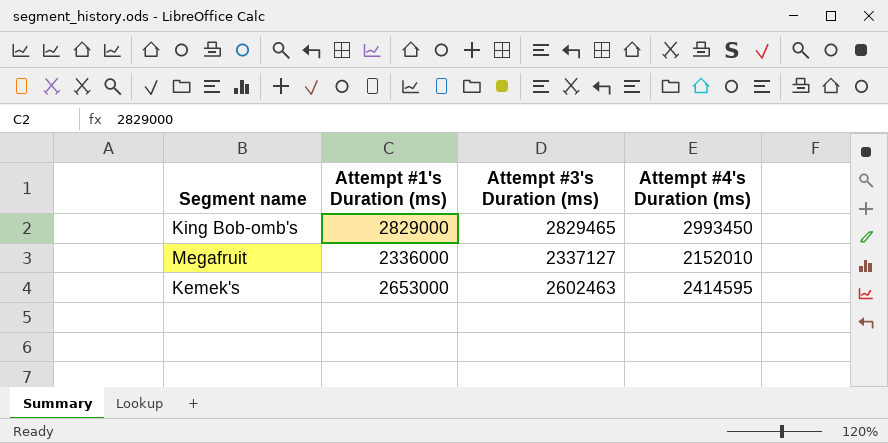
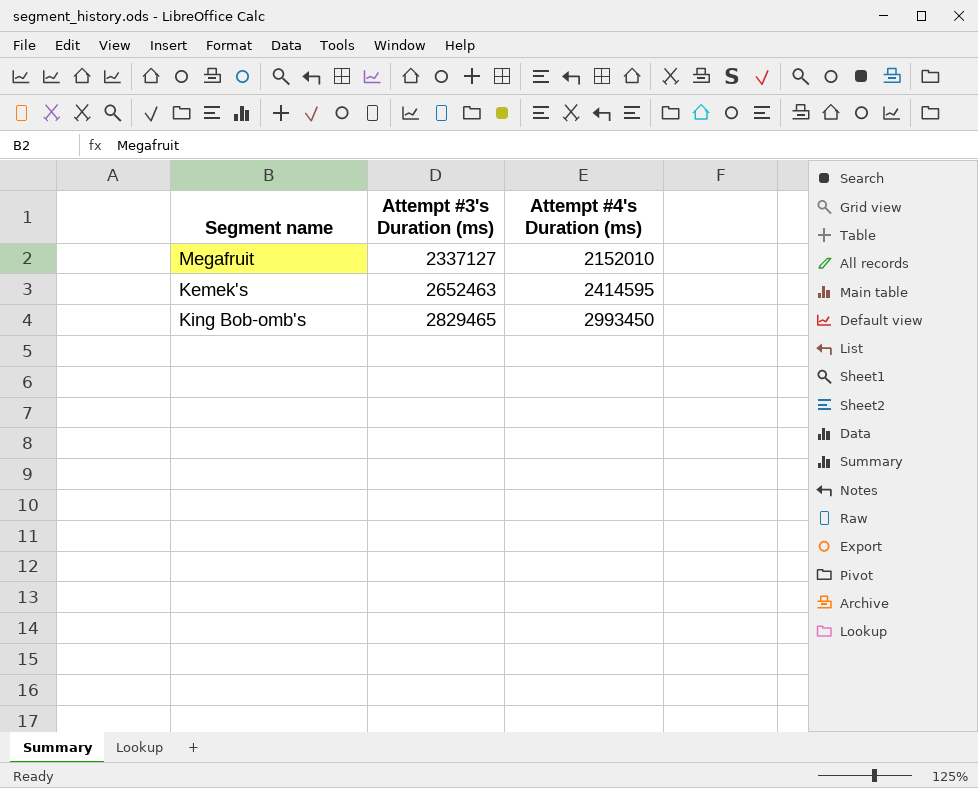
row order: none -> Attempt #3's Duration (ms) ascending
column Attempt #1's Duration (ms) | position: 2 -> none
Kemek's | Attempt #3's Duration (ms): 2602463 -> 2652463

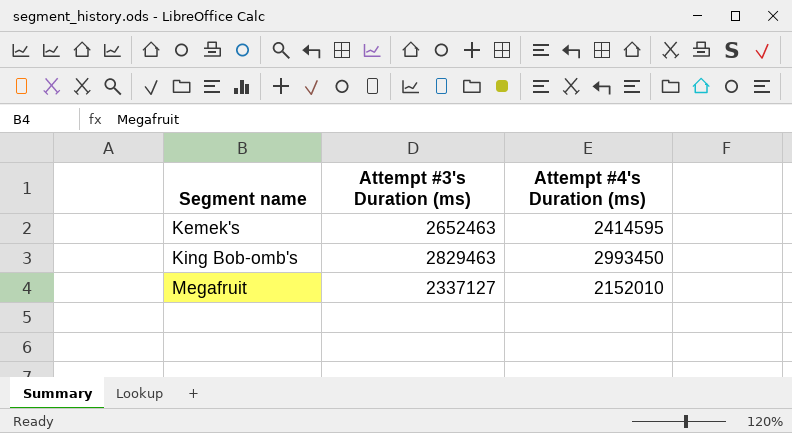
row order: Attempt #3's Duration (ms) ascending -> Segment name ascending
King Bob-omb's | Attempt #3's Duration (ms): 2829465 -> 2829463

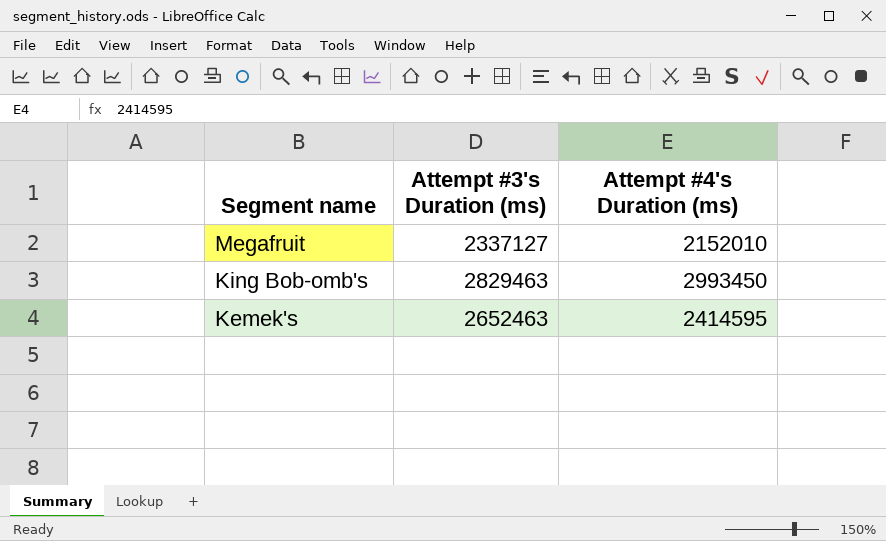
row order: Segment name ascending -> Segment name descending

